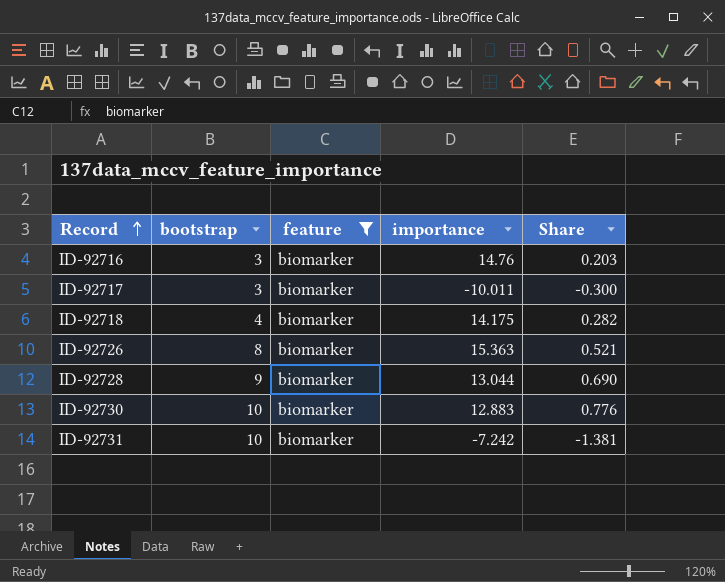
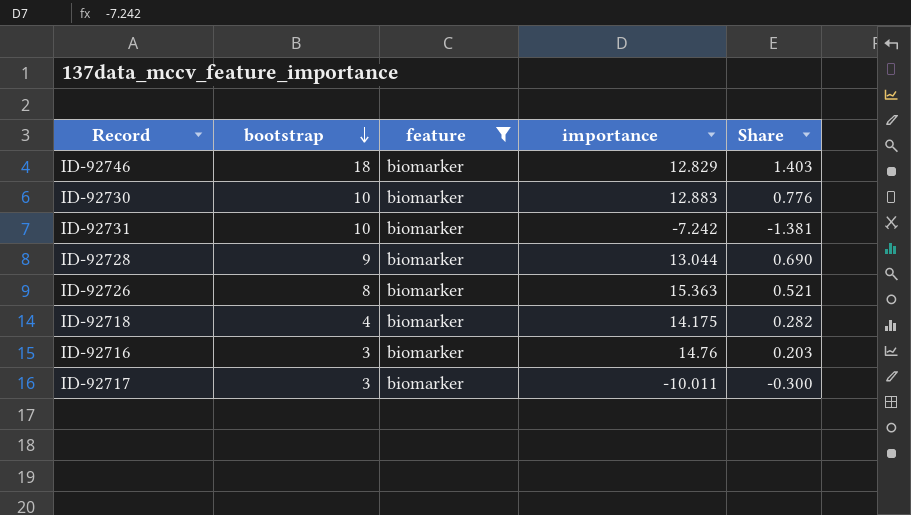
row order: Record ascending -> bootstrap descending
row ID-92746: none -> 18 | biomarker | 12.829 | 1.403

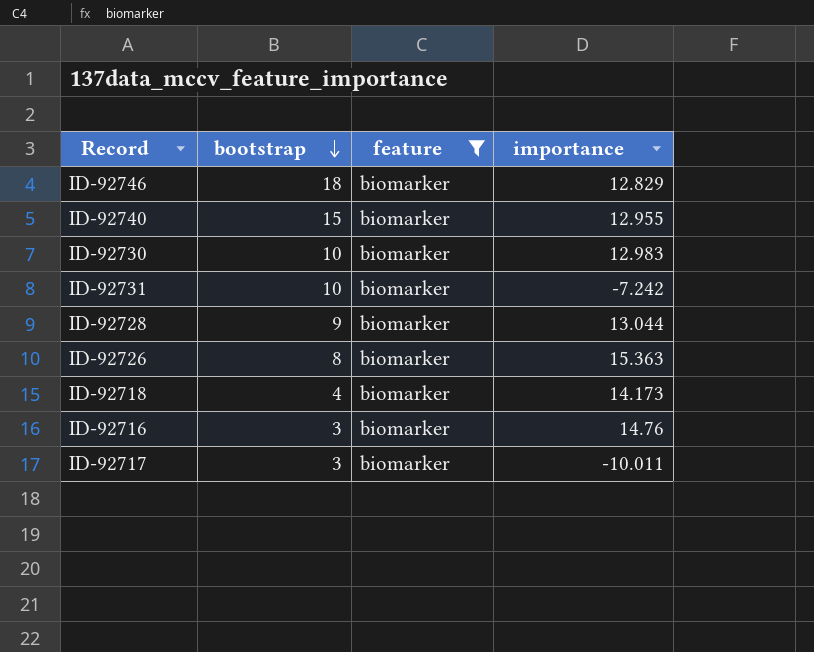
column Share | formula: [bootstrap] / [importance] -> none
row ID-92740: none -> 15 | biomarker | 12.955
ID-92730 | importance: 12.883 -> 12.983
ID-92718 | importance: 14.175 -> 14.173

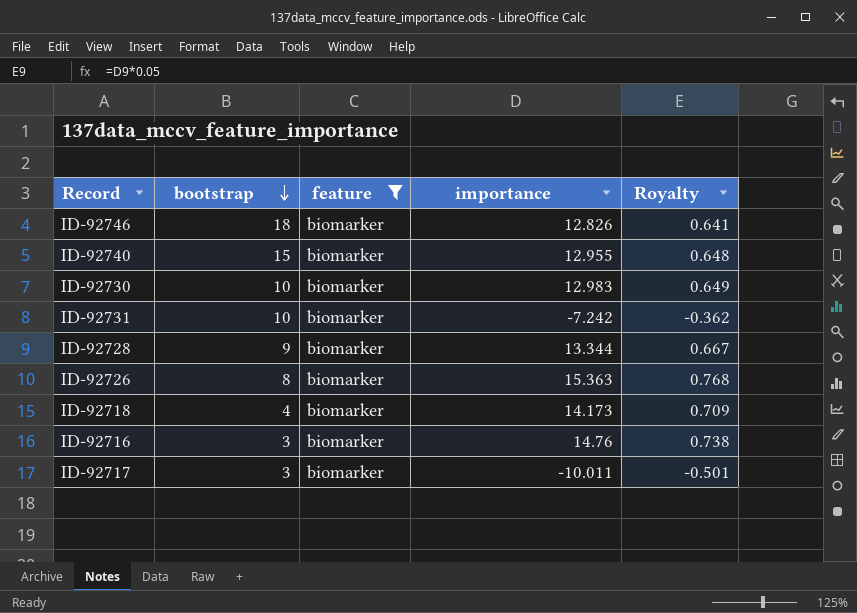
column Royalty | formula: none -> [importance] * 0.05
ID-92746 | importance: 12.829 -> 12.826
ID-92728 | importance: 13.044 -> 13.344

